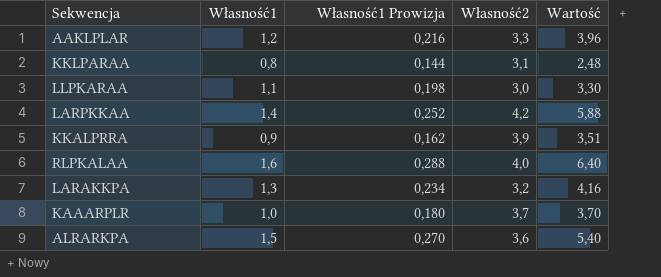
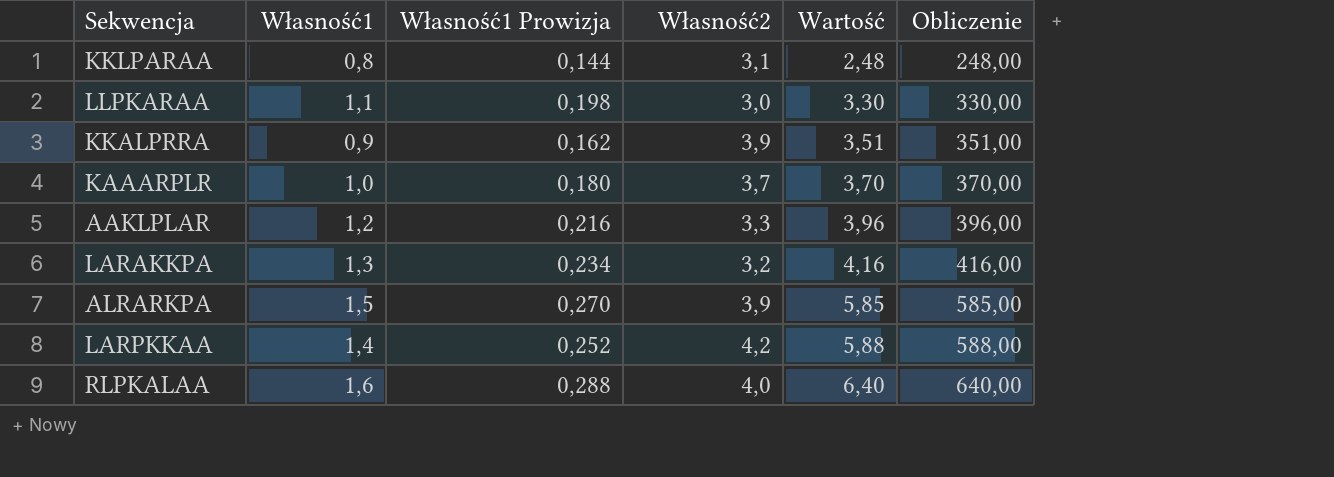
row order: none -> Wartość ascending
column Obliczenie | formula: none -> [Wartość] * 100
ALRARKPA | Własność2: 3,6 -> 3,9
ALRARKPA | Wartość: 5,40 -> 5,85

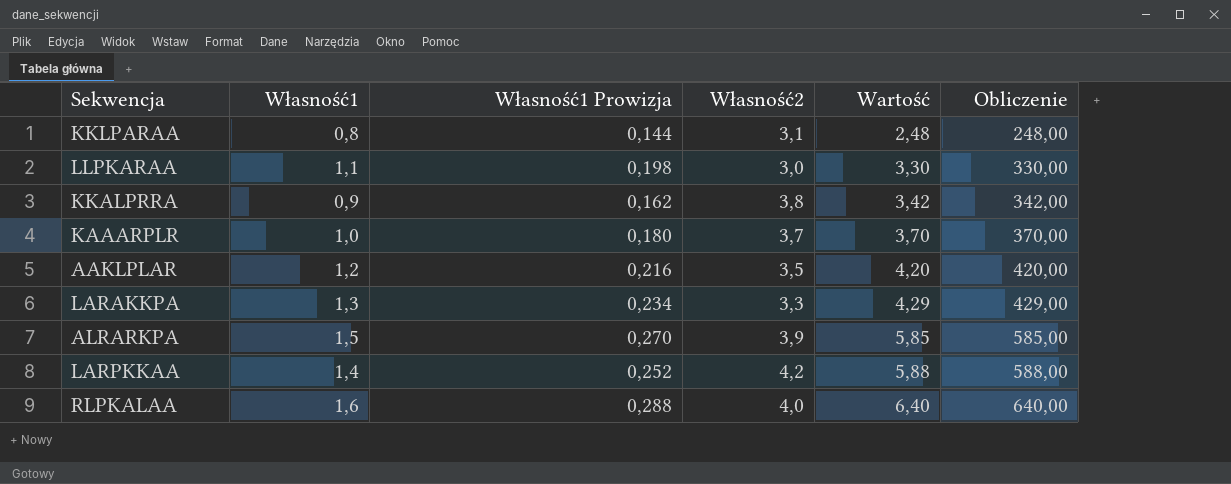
KKALPRRA | Własność2: 3,9 -> 3,8
KKALPRRA | Wartość: 3,51 -> 3,42
KKALPRRA | Obliczenie: 351,00 -> 342,00
AAKLPLAR | Własność2: 3,3 -> 3,5
AAKLPLAR | Wartość: 3,96 -> 4,20
AAKLPLAR | Obliczenie: 396,00 -> 420,00
LARAKKPA | Własność2: 3,2 -> 3,3
LARAKKPA | Wartość: 4,16 -> 4,29
LARAKKPA | Obliczenie: 416,00 -> 429,00

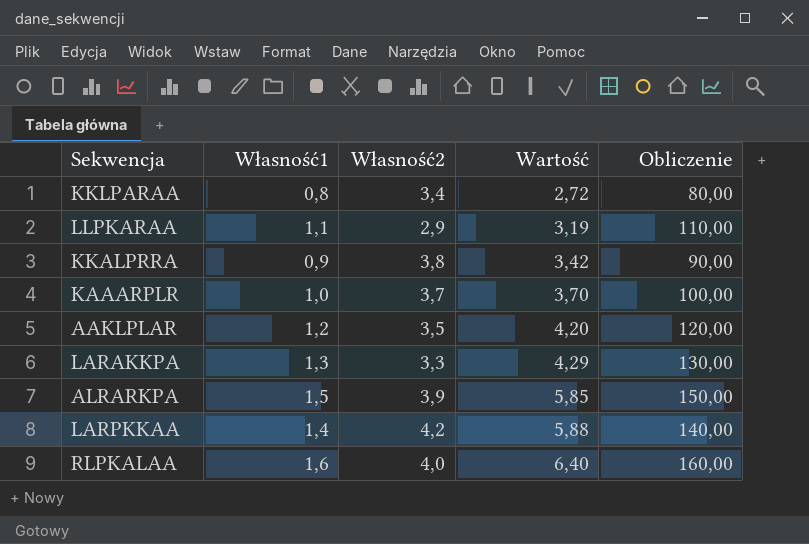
column Własność1 Prowizja | formula: [Własność1] * 0,18 -> none
column Obliczenie | formula: [Wartość] * 100 -> [Własność1] * 100
KKLPARAA | Własność2: 3,1 -> 3,4
KKLPARAA | Wartość: 2,48 -> 2,72
LLPKARAA | Własność2: 3,0 -> 2,9
LLPKARAA | Wartość: 3,30 -> 3,19

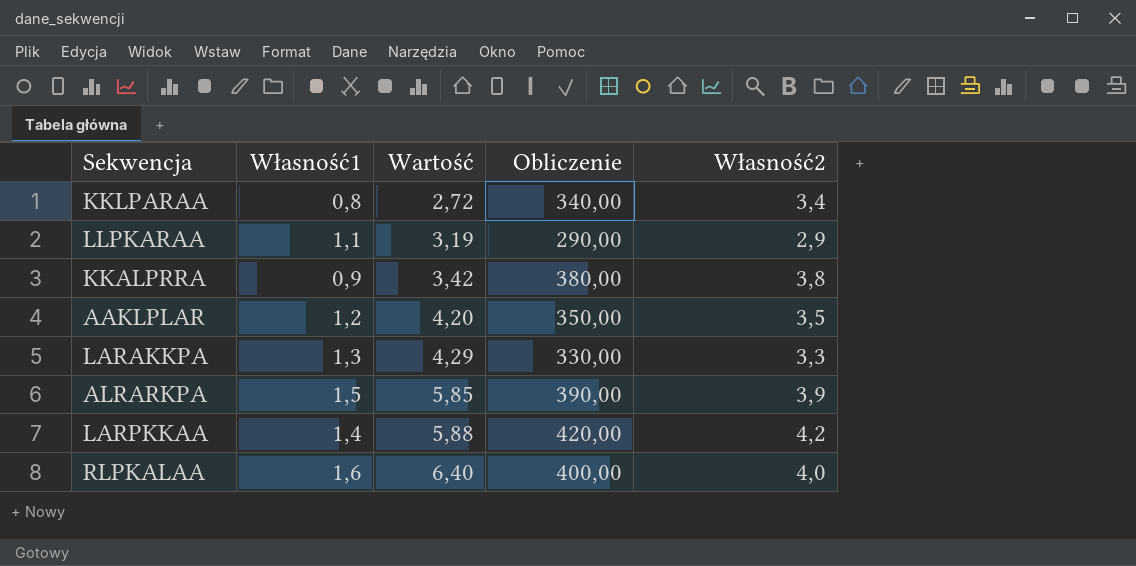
column Obliczenie | formula: [Własność1] * 100 -> [Własność2] * 100
column Własność2 | position: 3 -> 5
row KAAARPLR: 1,0 | 3,7 | 3,70 | 100,00 -> none

